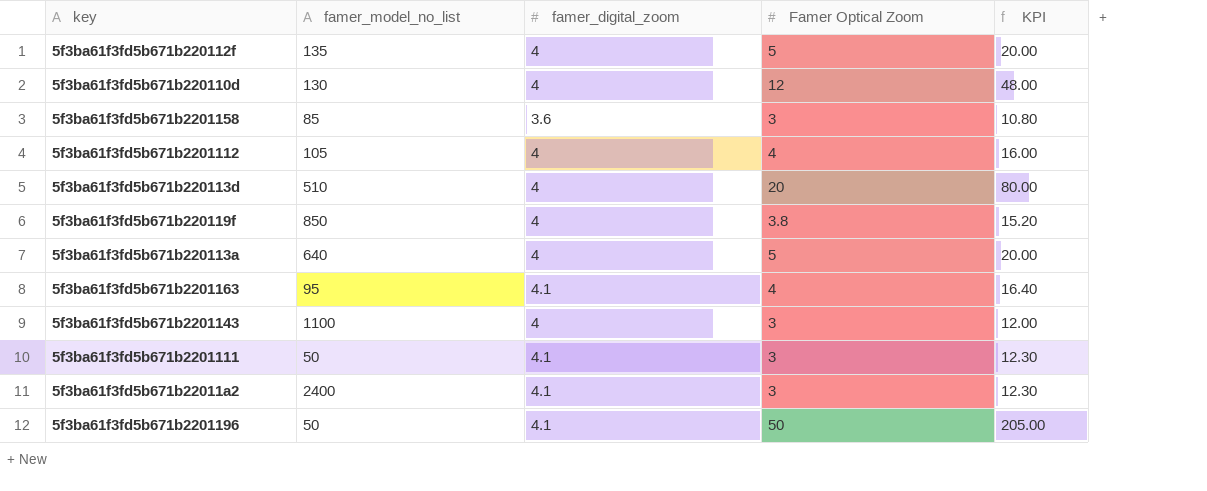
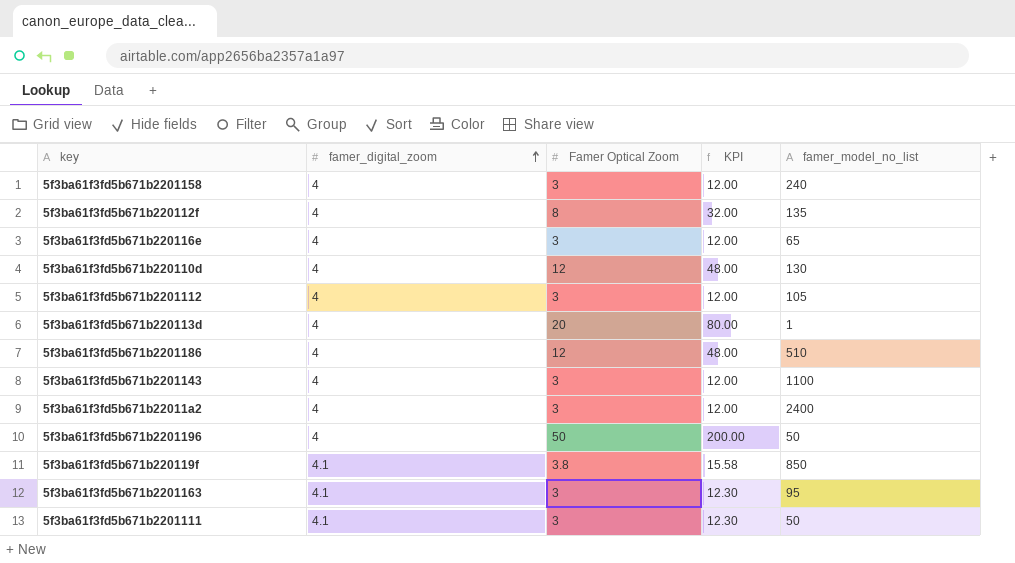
row order: none -> famer_digital_zoom ascending
column famer_model_no_list | position: 2 -> 5
row 5f3ba61f3fd5b671b220113a: 640 | 4 | 5 | 20.00 -> none
5f3ba61f3fd5b671b2201158 | famer_digital_zoom: 3.6 -> 4
5f3ba61f3fd5b671b2201158 | KPI: 10.80 -> 12.00
5f3ba61f3fd5b671b2201158 | famer_model_no_list: 85 -> 240
5f3ba61f3fd5b671b220112f | Famer Optical Zoom: 5 -> 8
5f3ba61f3fd5b671b220112f | KPI: 20.00 -> 32.00
row 5f3ba61f3fd5b671b220116e: none -> 4 | 3 | 12.00 | 65
5f3ba61f3fd5b671b2201112 | Famer Optical Zoom: 4 -> 3
5f3ba61f3fd5b671b2201112 | KPI: 16.00 -> 12.00
5f3ba61f3fd5b671b220113d | famer_model_no_list: 510 -> 1
row 5f3ba61f3fd5b671b2201186: none -> 4 | 12 | 48.00 | 510
5f3ba61f3fd5b671b22011a2 | famer_digital_zoom: 4.1 -> 4
5f3ba61f3fd5b671b22011a2 | KPI: 12.30 -> 12.00
5f3ba61f3fd5b671b2201196 | famer_digital_zoom: 4.1 -> 4
5f3ba61f3fd5b671b2201196 | KPI: 205.00 -> 200.00
5f3ba61f3fd5b671b220119f | famer_digital_zoom: 4 -> 4.1
5f3ba61f3fd5b671b220119f | KPI: 15.20 -> 15.58
5f3ba61f3fd5b671b2201163 | Famer Optical Zoom: 4 -> 3
5f3ba61f3fd5b671b2201163 | KPI: 16.40 -> 12.30

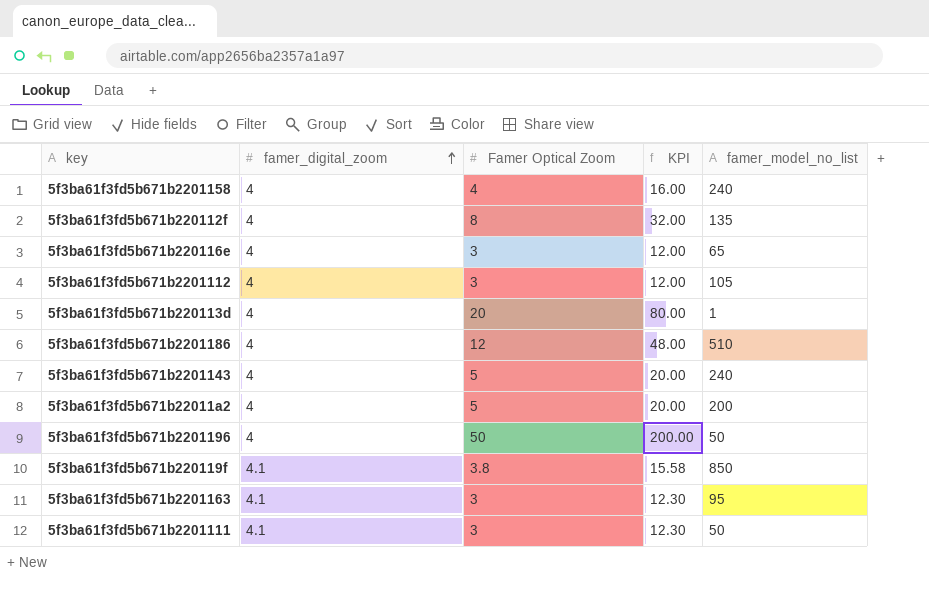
row 5f3ba61f3fd5b671b220110d: 4 | 12 | 48.00 | 130 -> none
5f3ba61f3fd5b671b2201158 | Famer Optical Zoom: 3 -> 4
5f3ba61f3fd5b671b2201158 | KPI: 12.00 -> 16.00
5f3ba61f3fd5b671b2201143 | Famer Optical Zoom: 3 -> 5
5f3ba61f3fd5b671b2201143 | KPI: 12.00 -> 20.00
5f3ba61f3fd5b671b2201143 | famer_model_no_list: 1100 -> 240
5f3ba61f3fd5b671b22011a2 | Famer Optical Zoom: 3 -> 5
5f3ba61f3fd5b671b22011a2 | KPI: 12.00 -> 20.00
5f3ba61f3fd5b671b22011a2 | famer_model_no_list: 2400 -> 200

